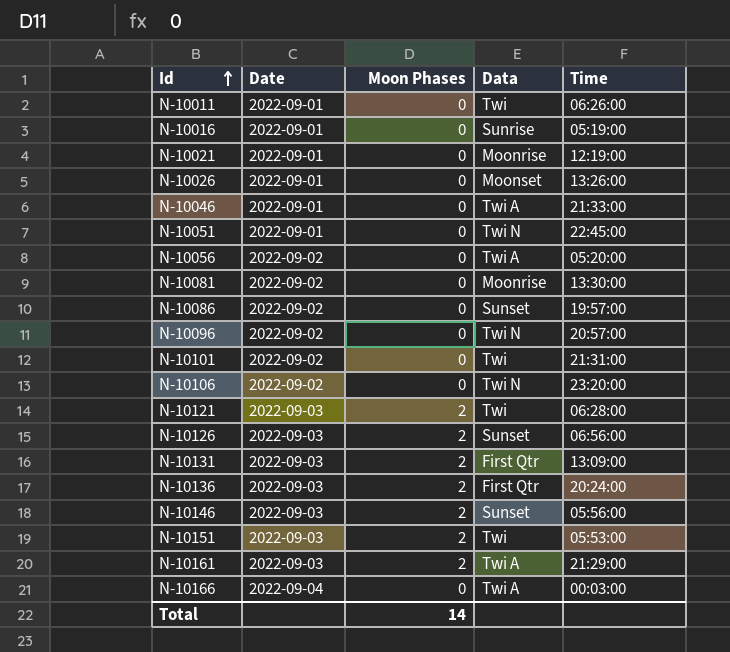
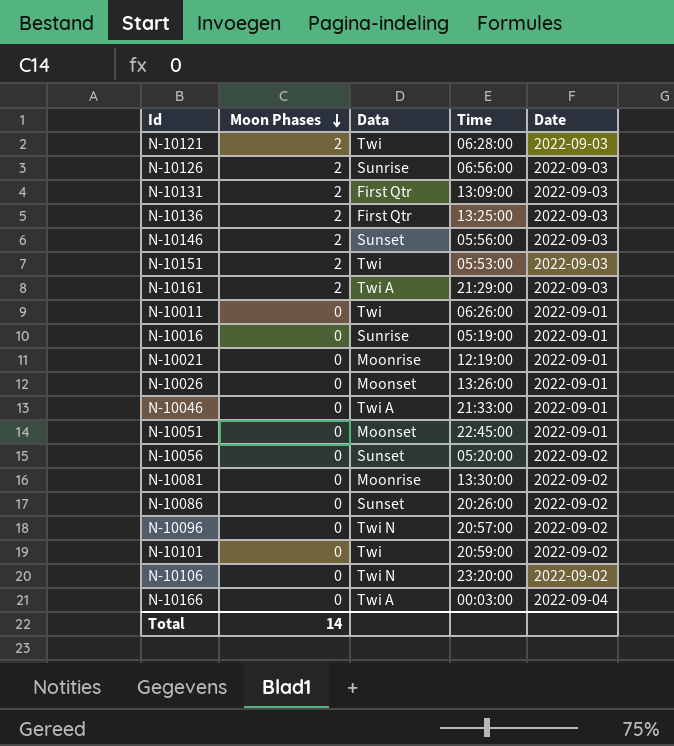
row order: Id ascending -> Moon Phases descending
column Date | position: 2 -> 5
N-10126 | Data: Sunset -> Sunrise
N-10136 | Time: 20:24:00 -> 13:25:00
N-10051 | Data: Twi N -> Moonset
N-10056 | Data: Twi A -> Sunset
N-10086 | Time: 19:57:00 -> 20:26:00
N-10101 | Time: 21:31:00 -> 20:59:00

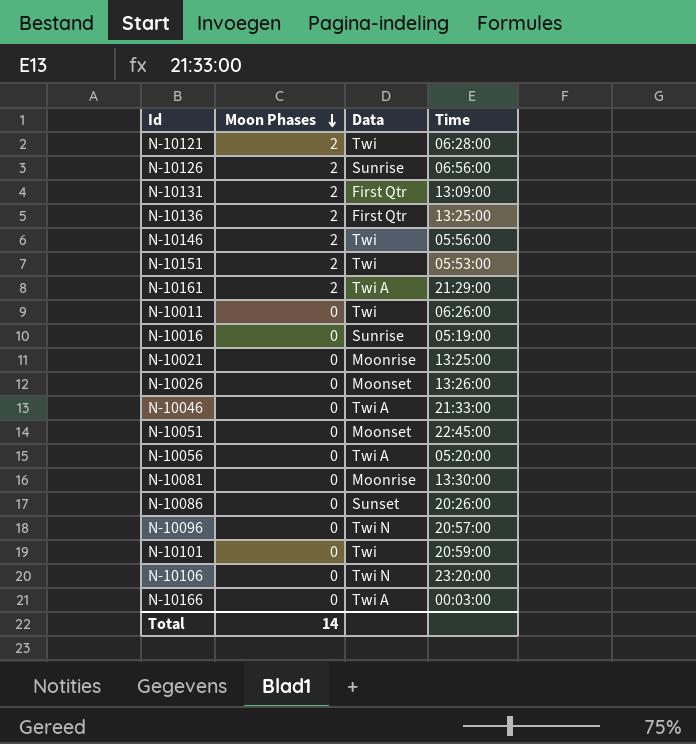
column Date | position: 5 -> none
N-10146 | Data: Sunset -> Twi
N-10021 | Time: 12:19:00 -> 13:25:00
N-10056 | Data: Sunset -> Twi A

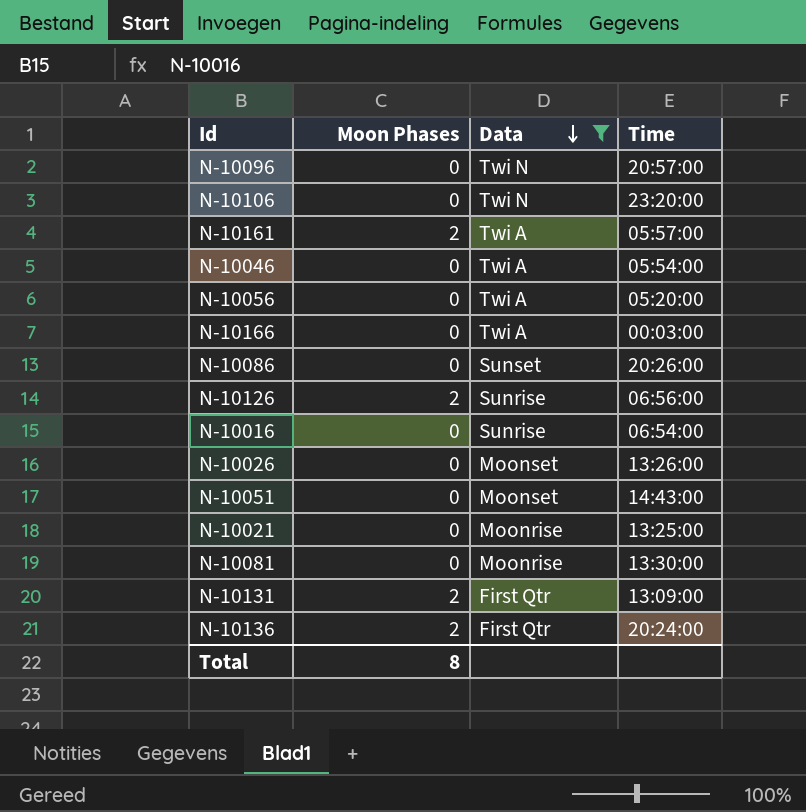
filter: none -> Data != Twi
row order: Moon Phases descending -> Data descending
N-10161 | Time: 21:29:00 -> 05:57:00
N-10046 | Time: 21:33:00 -> 05:54:00
N-10016 | Time: 05:19:00 -> 06:54:00
N-10051 | Time: 22:45:00 -> 14:43:00
N-10136 | Time: 13:25:00 -> 20:24:00
Total | Moon Phases: 14 -> 8

